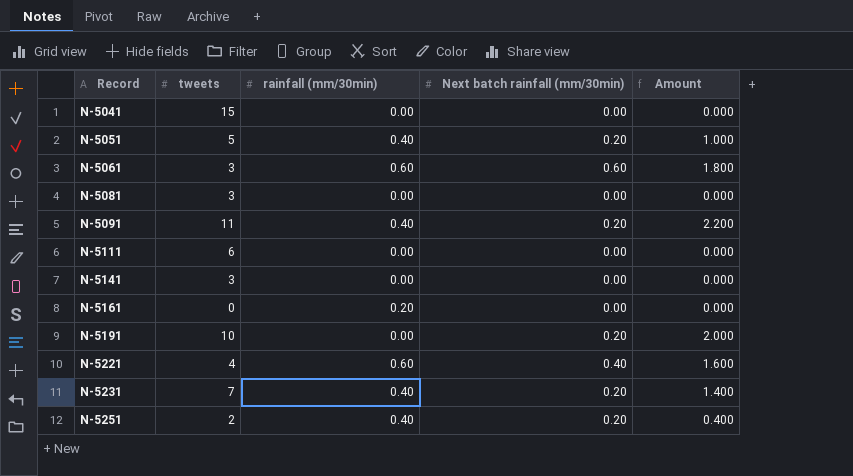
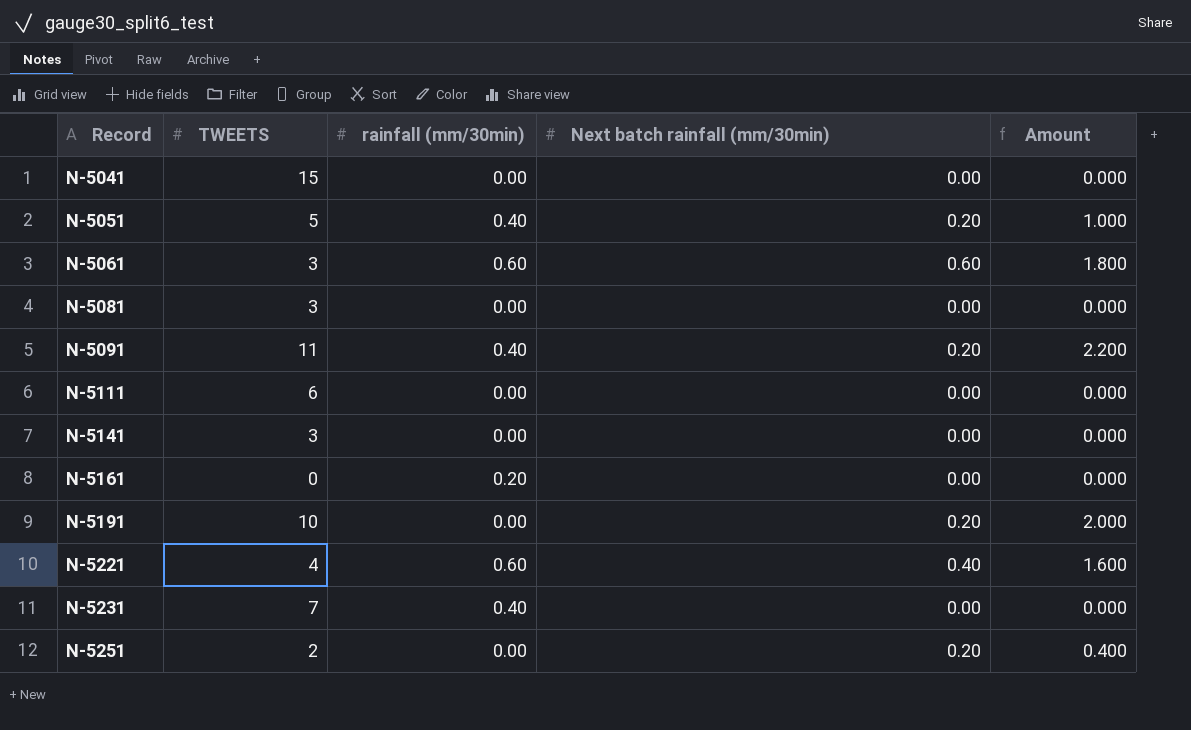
column name: tweets -> TWEETS
N-5231 | Next batch rainfall (mm/30min): 0.20 -> 0.00
N-5231 | Amount: 1.400 -> 0.000
N-5251 | rainfall (mm/30min): 0.40 -> 0.00

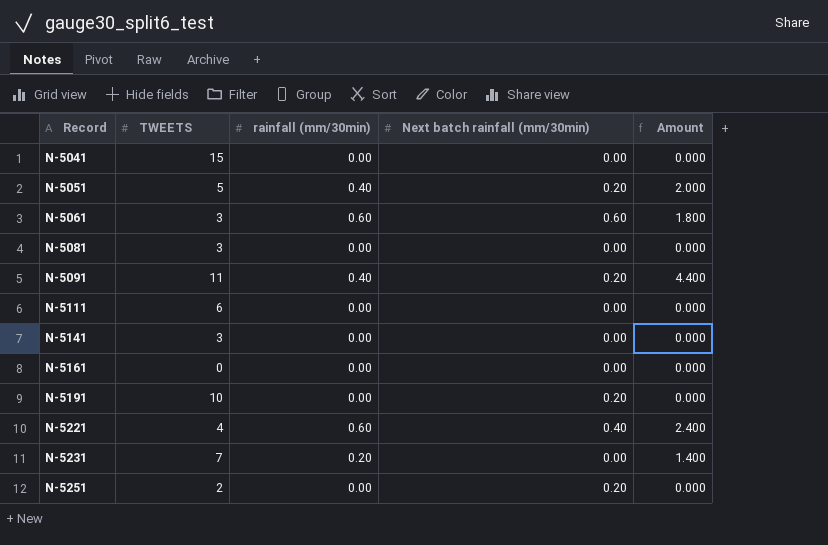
column Amount | formula: [TWEETS] * [Next batch rainfall (mm/30min)] -> [TWEETS] * [rainfall (mm/30min)]
N-5161 | rainfall (mm/30min): 0.20 -> 0.00
N-5231 | rainfall (mm/30min): 0.40 -> 0.20

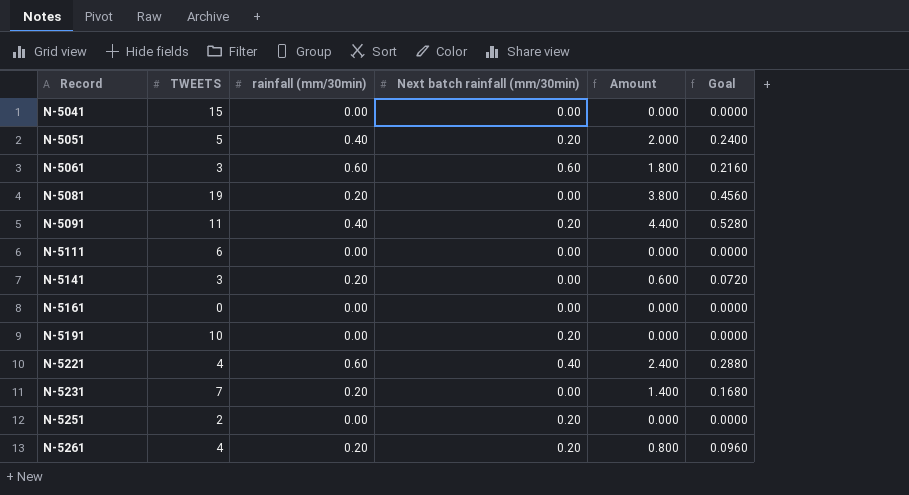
column Goal | formula: none -> [Amount] * 0.12
N-5081 | TWEETS: 3 -> 19
N-5081 | rainfall (mm/30min): 0.00 -> 0.20
N-5081 | Amount: 0.000 -> 3.800
N-5141 | rainfall (mm/30min): 0.00 -> 0.20
N-5141 | Amount: 0.000 -> 0.600
row N-5261: none -> 4 | 0.20 | 0.20 | 0.800 | 0.0960

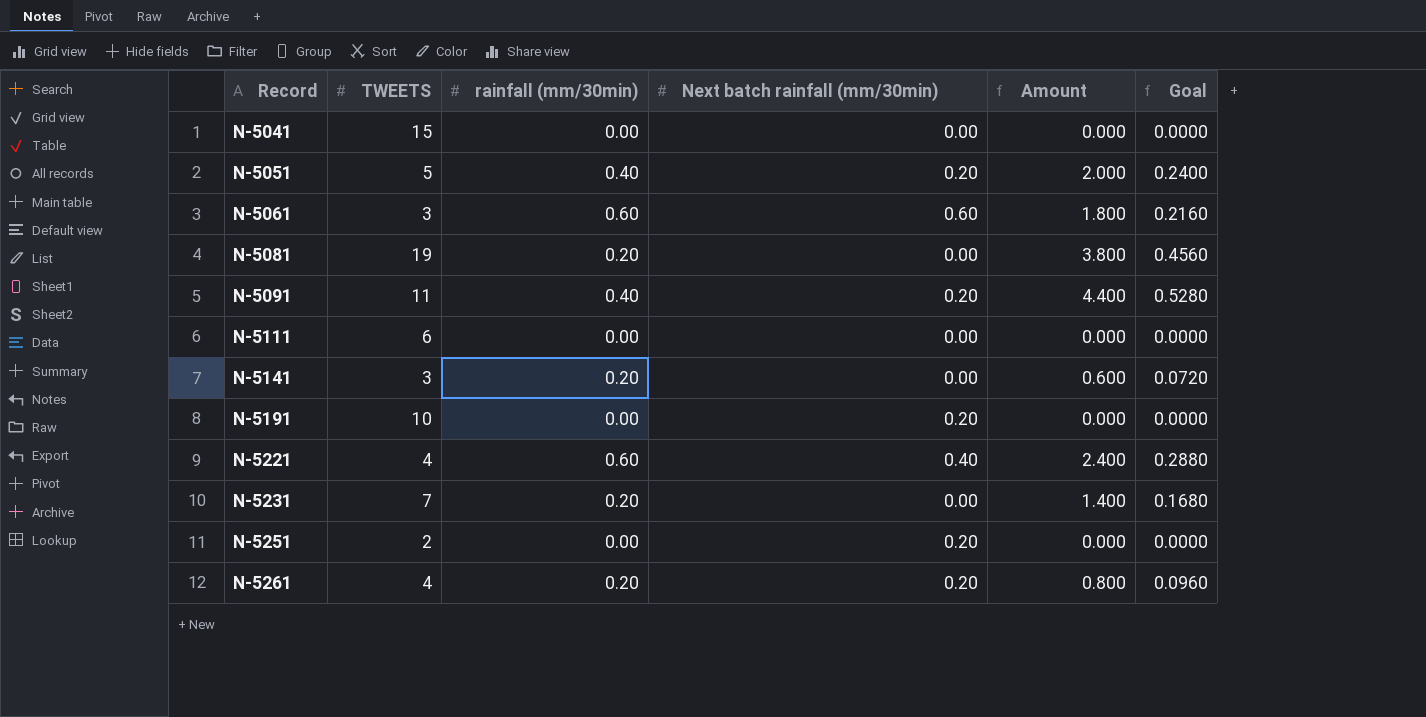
row N-5161: 0 | 0.00 | 0.00 | 0.000 | 0.0000 -> none

